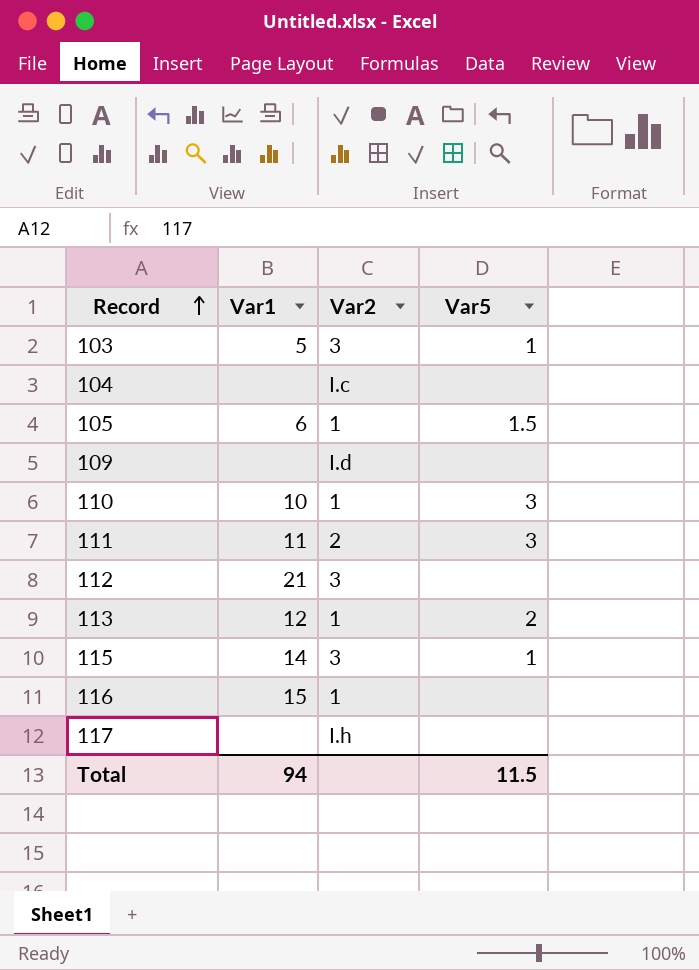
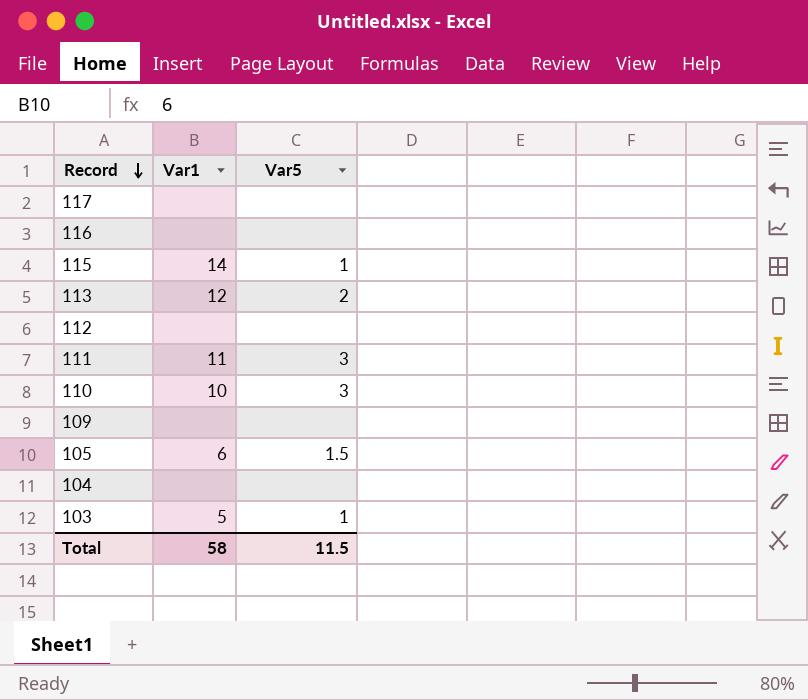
row order: Record ascending -> Record descending
column Var2 | position: 3 -> none
116 | Var1: 15 -> none
112 | Var1: 21 -> none
Total | Var1: 94 -> 58

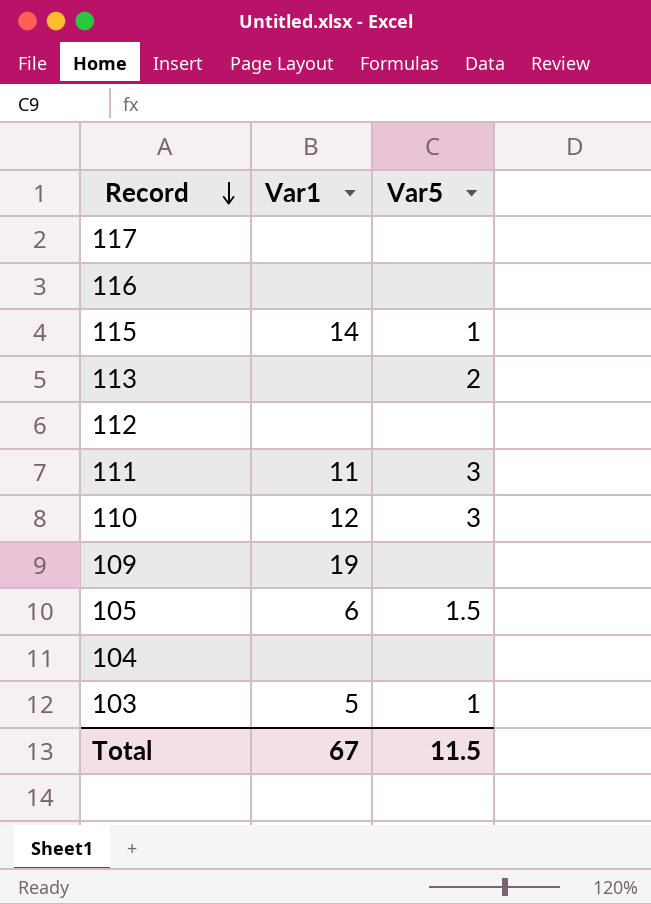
113 | Var1: 12 -> none
110 | Var1: 10 -> 12
109 | Var1: none -> 19
Total | Var1: 58 -> 67

